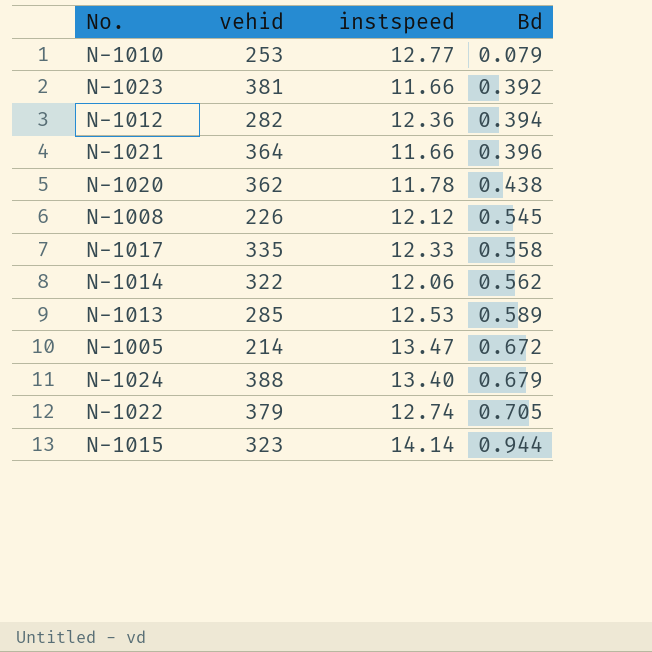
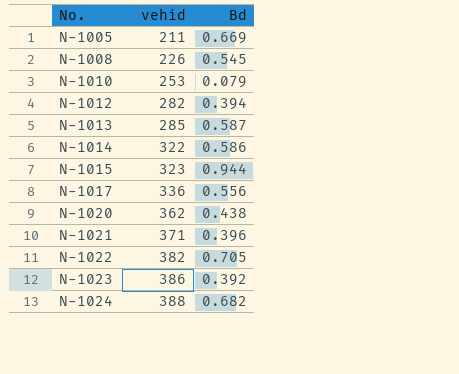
row order: Bd ascending -> No. ascending
column instspeed | position: 3 -> none
N-1005 | vehid: 214 -> 211
N-1005 | Bd: 0.672 -> 0.669
N-1013 | Bd: 0.589 -> 0.587
N-1014 | Bd: 0.562 -> 0.586
N-1017 | vehid: 335 -> 336
N-1017 | Bd: 0.558 -> 0.556
N-1021 | vehid: 364 -> 371
N-1022 | vehid: 379 -> 382
N-1023 | vehid: 381 -> 386
N-1024 | Bd: 0.679 -> 0.682

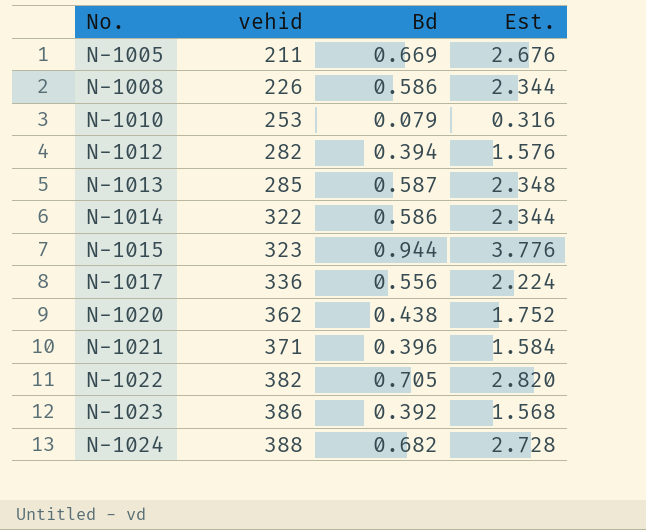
column Est. | formula: none -> [Bd] * 4
N-1008 | Bd: 0.545 -> 0.586

